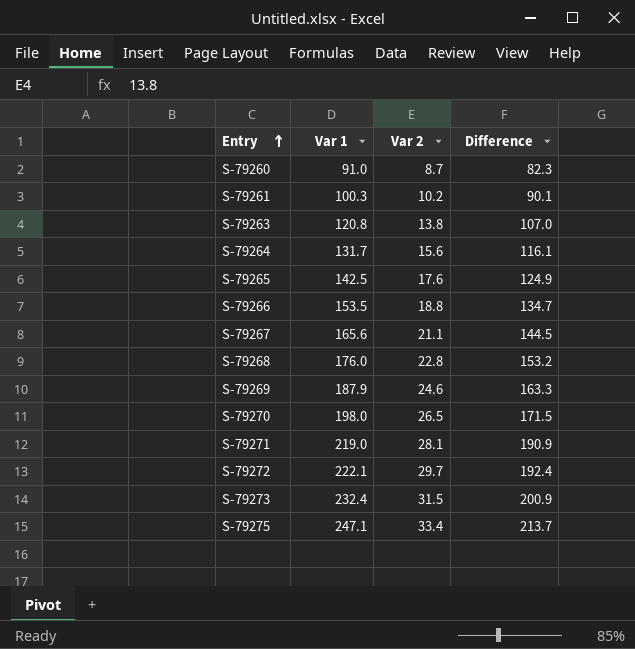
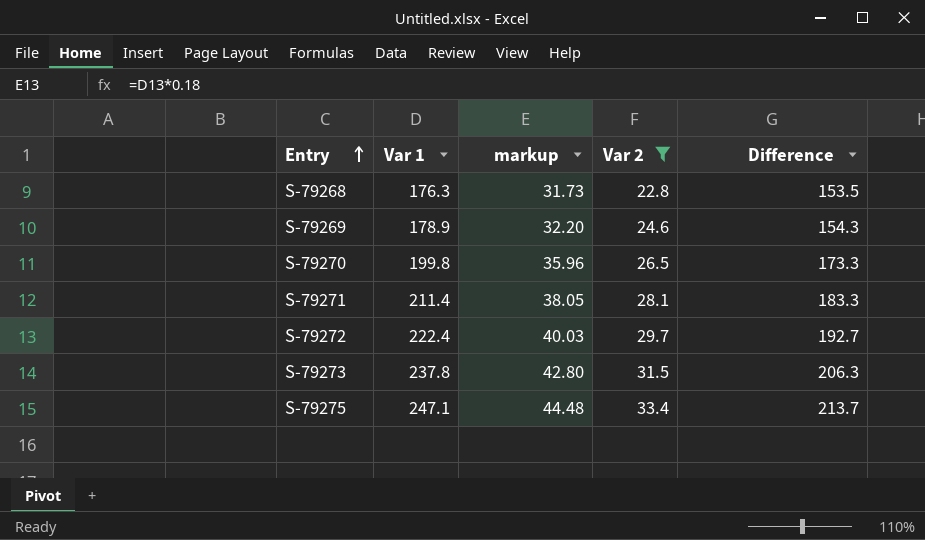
filter: none -> Var 2 >= 22.8
column markup | formula: none -> [Var 1] * 0.18
S-79268 | Var 1: 176.0 -> 176.3
S-79268 | Difference: 153.2 -> 153.5
S-79269 | Var 1: 187.9 -> 178.9
S-79269 | Difference: 163.3 -> 154.3
S-79270 | Var 1: 198.0 -> 199.8
S-79270 | Difference: 171.5 -> 173.3
S-79271 | Var 1: 219.0 -> 211.4
S-79271 | Difference: 190.9 -> 183.3
S-79272 | Var 1: 222.1 -> 222.4
S-79272 | Difference: 192.4 -> 192.7
S-79273 | Var 1: 232.4 -> 237.8
S-79273 | Difference: 200.9 -> 206.3

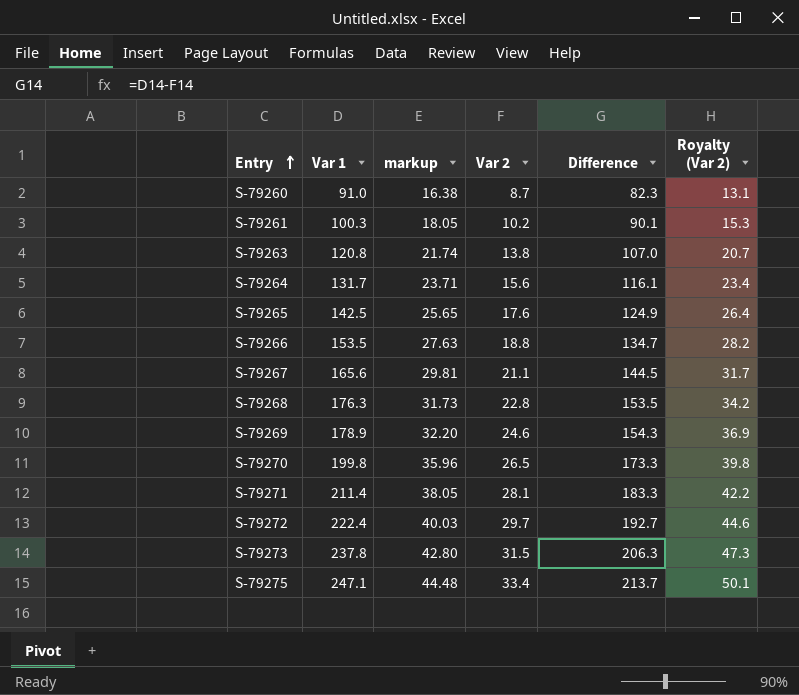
filter: Var 2 >= 22.8 -> none
column Royalty (Var 2) | formula: none -> [Var 2] * 1.5

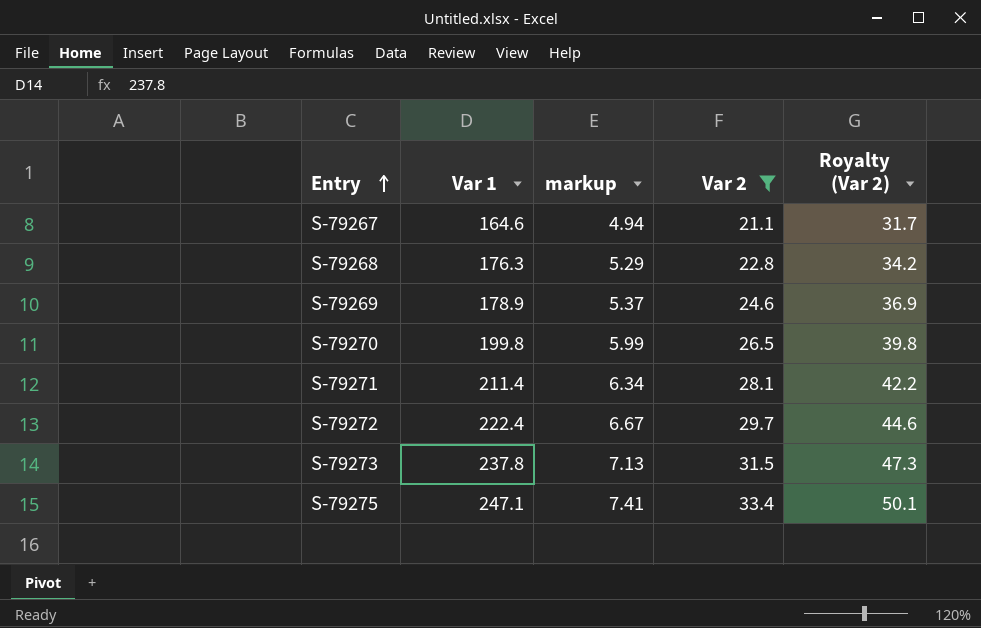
filter: none -> Var 2 >= 21.1
column Difference | formula: [Var 1] - [Var 2] -> none
column markup | formula: [Var 1] * 0.18 -> [Var 1] * 0.03
S-79267 | Var 1: 165.6 -> 164.6

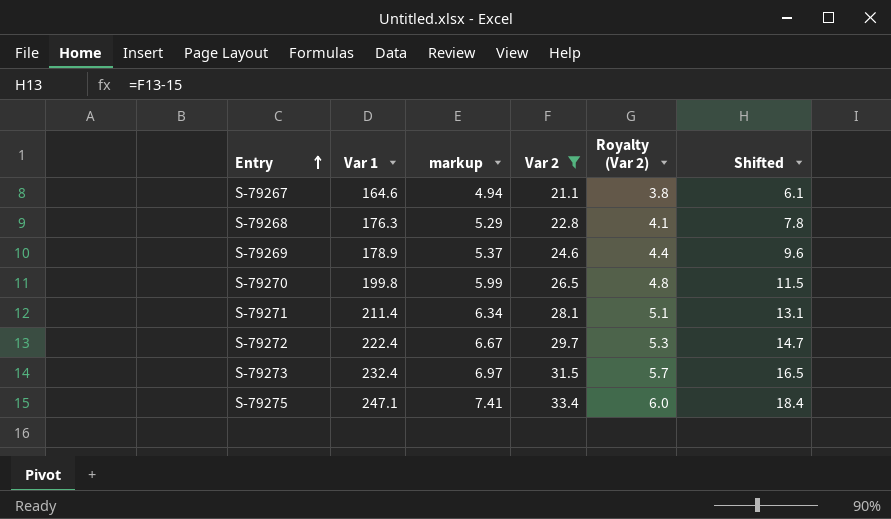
column Royalty (Var 2) | formula: [Var 2] * 1.5 -> [Var 2] * 0.18
column Shifted | formula: none -> [Var 2] - 15
S-79273 | Var 1: 237.8 -> 232.4
S-79273 | markup: 7.13 -> 6.97

